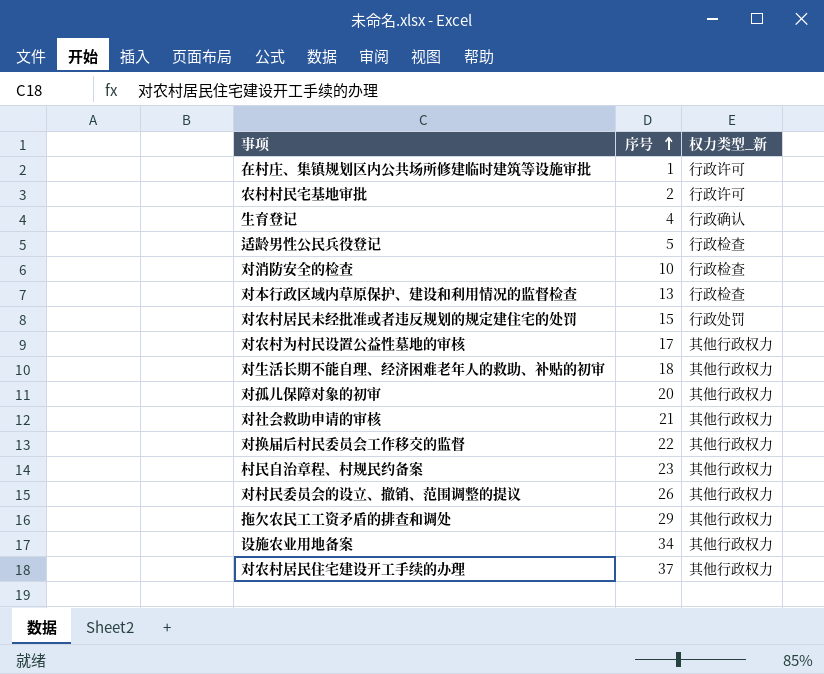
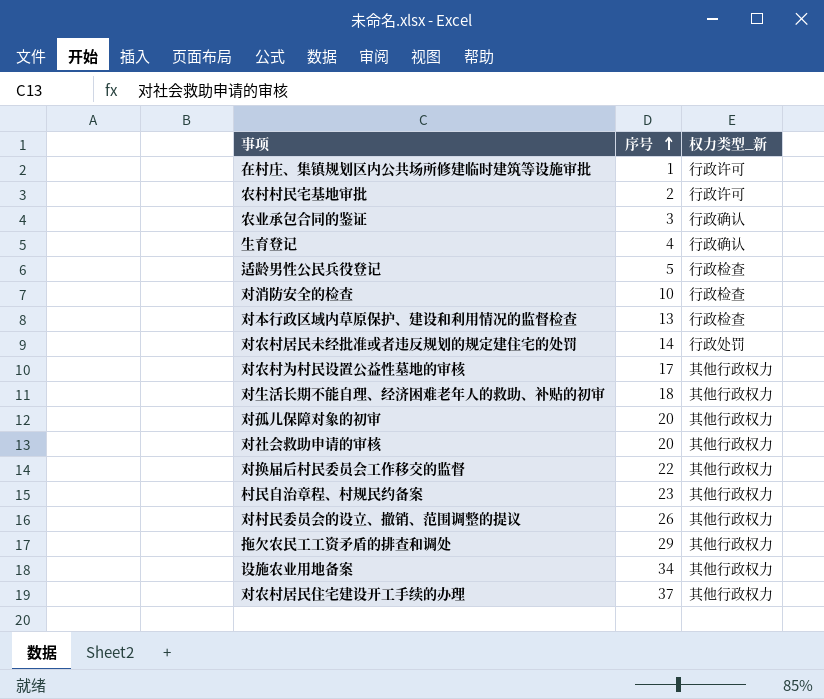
row 农业承包合同的鉴证: none -> 3 | 行政确认
对农村居民未经批准或者违反规划的规定建住宅的处罚 | 序号: 15 -> 14
对社会救助申请的审核 | 序号: 21 -> 20

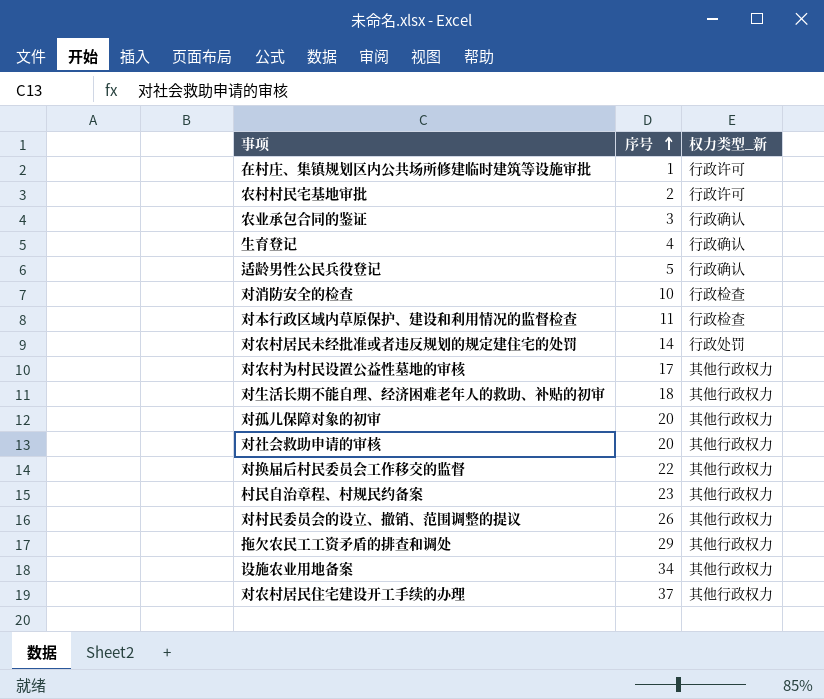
适龄男性公民兵役登记 | 权力类型_新: 行政检查 -> 行政确认
对本行政区域内草原保护、建设和利用情况的监督检查 | 序号: 13 -> 11

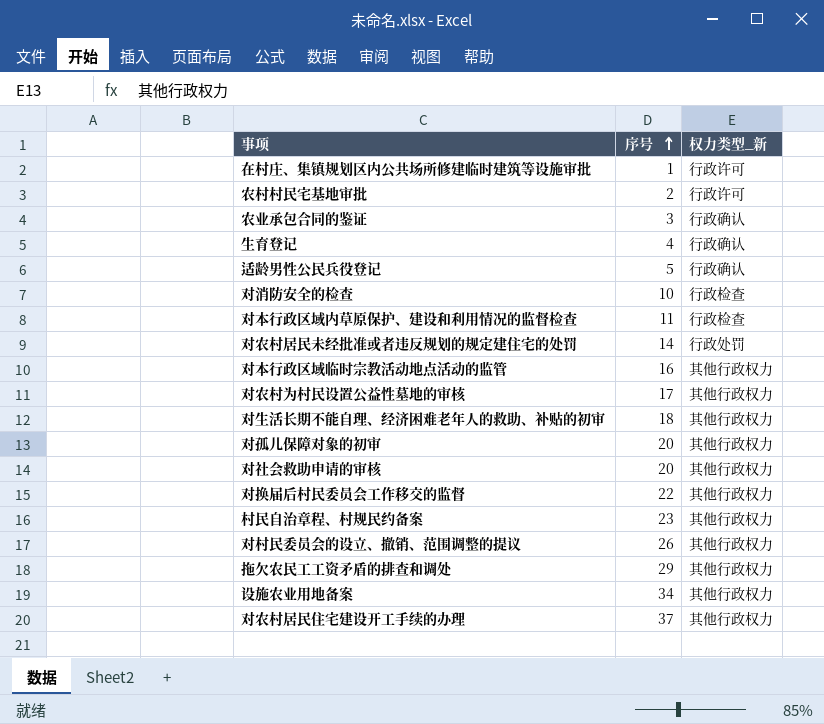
row 对本行政区域临时宗教活动地点活动的监管: none -> 16 | 其他行政权力

